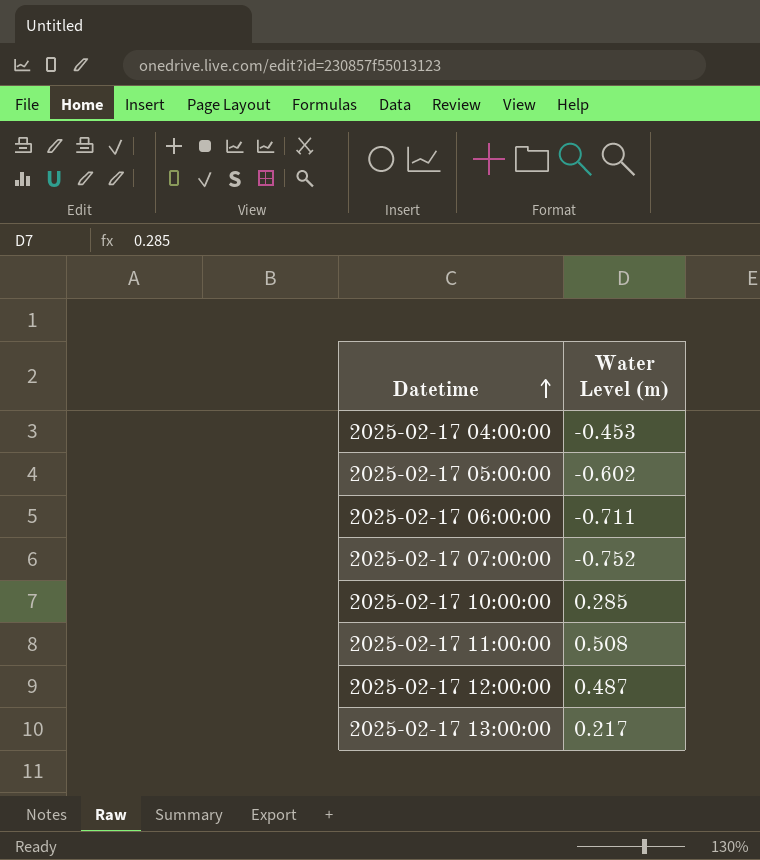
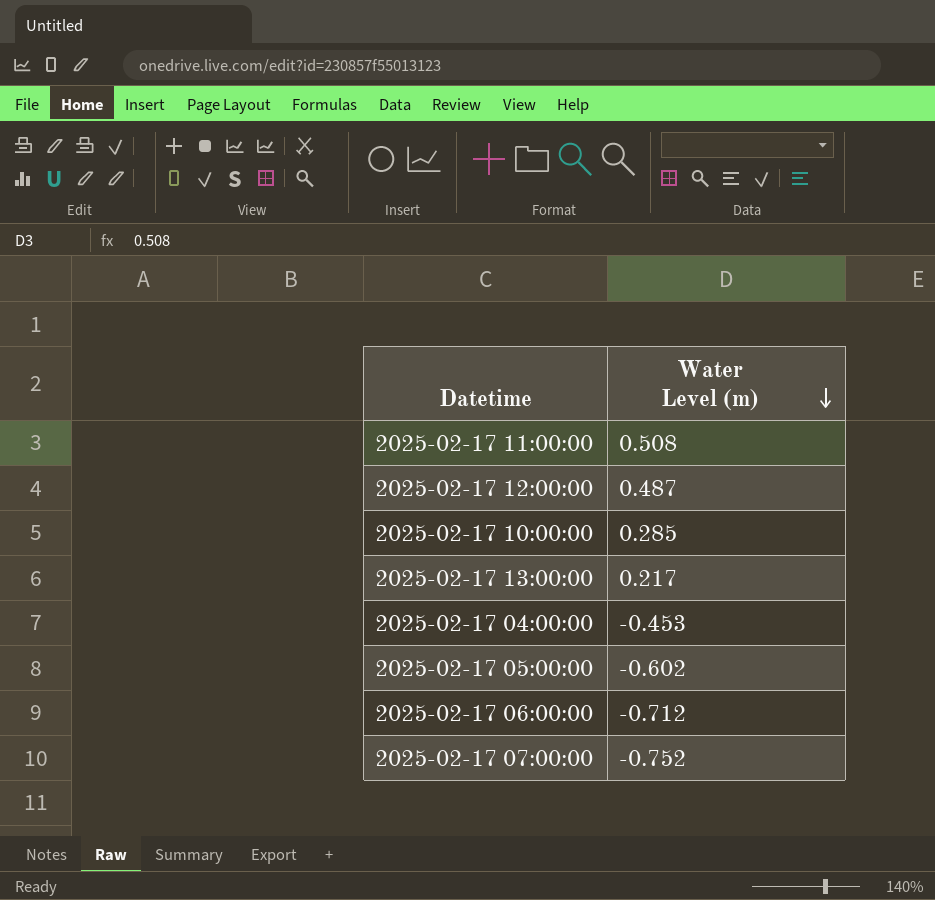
row order: Datetime ascending -> Water Level (m) descending
2025-02-17 06:00:00 | Water Level (m): -0.711 -> -0.712

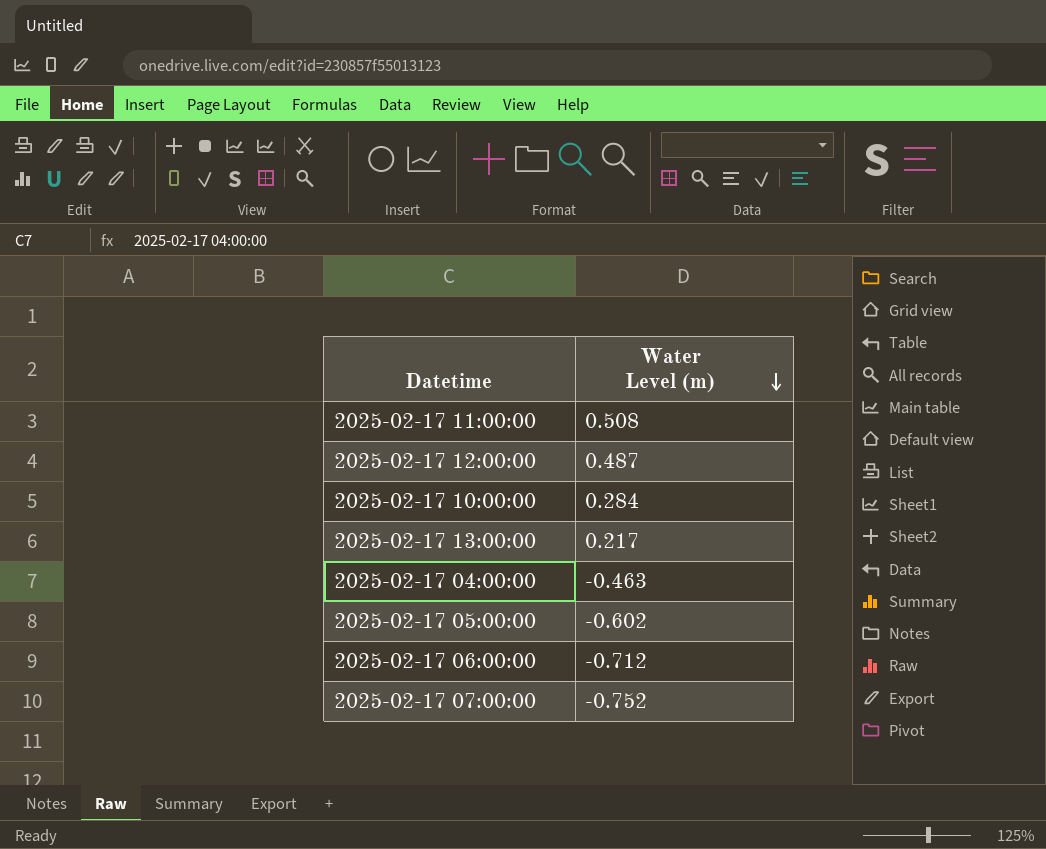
2025-02-17 10:00:00 | Water Level (m): 0.285 -> 0.284
2025-02-17 04:00:00 | Water Level (m): -0.453 -> -0.463

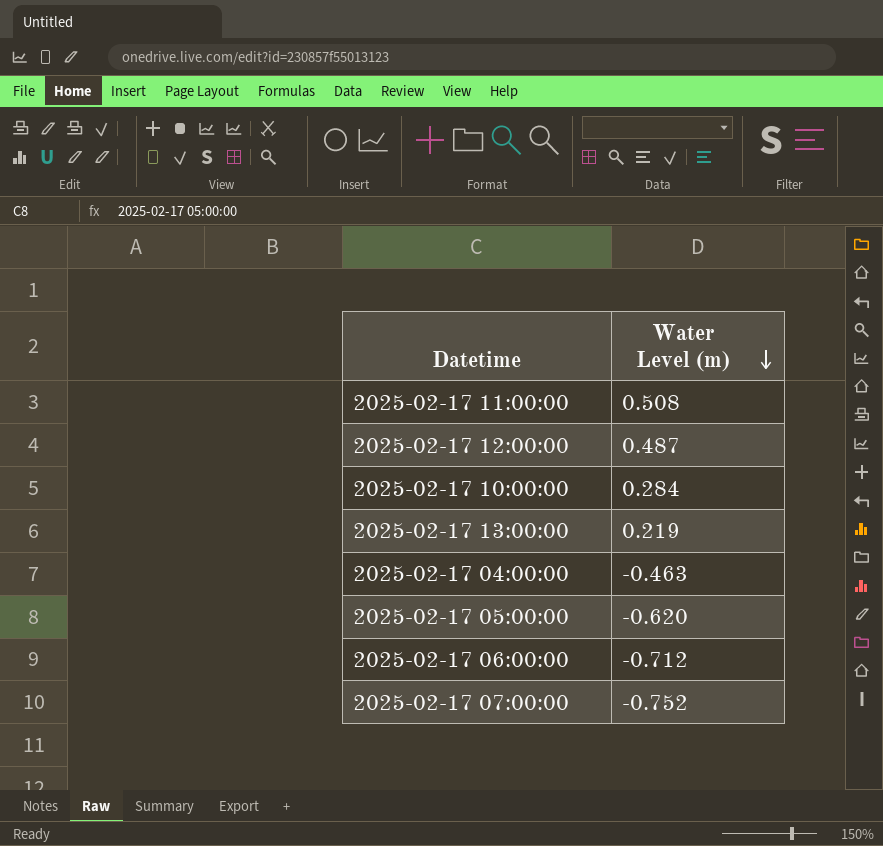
2025-02-17 13:00:00 | Water Level (m): 0.217 -> 0.219
2025-02-17 05:00:00 | Water Level (m): -0.602 -> -0.620

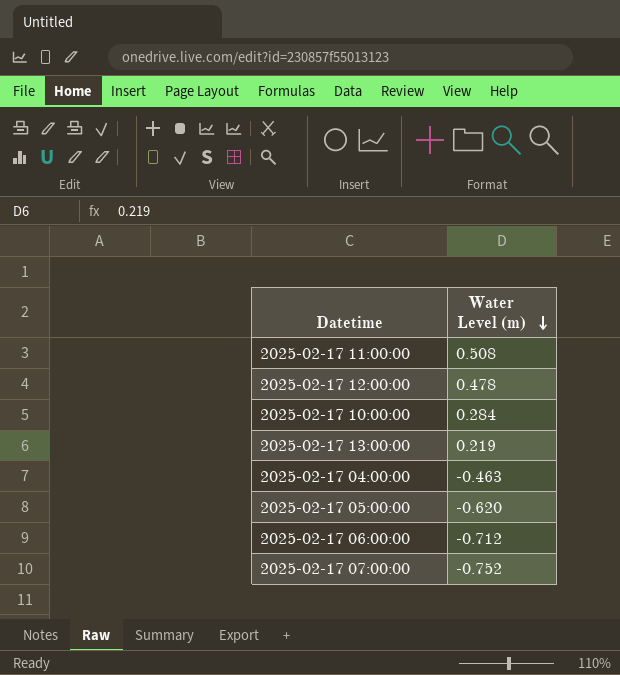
2025-02-17 12:00:00 | Water Level (m): 0.487 -> 0.478

